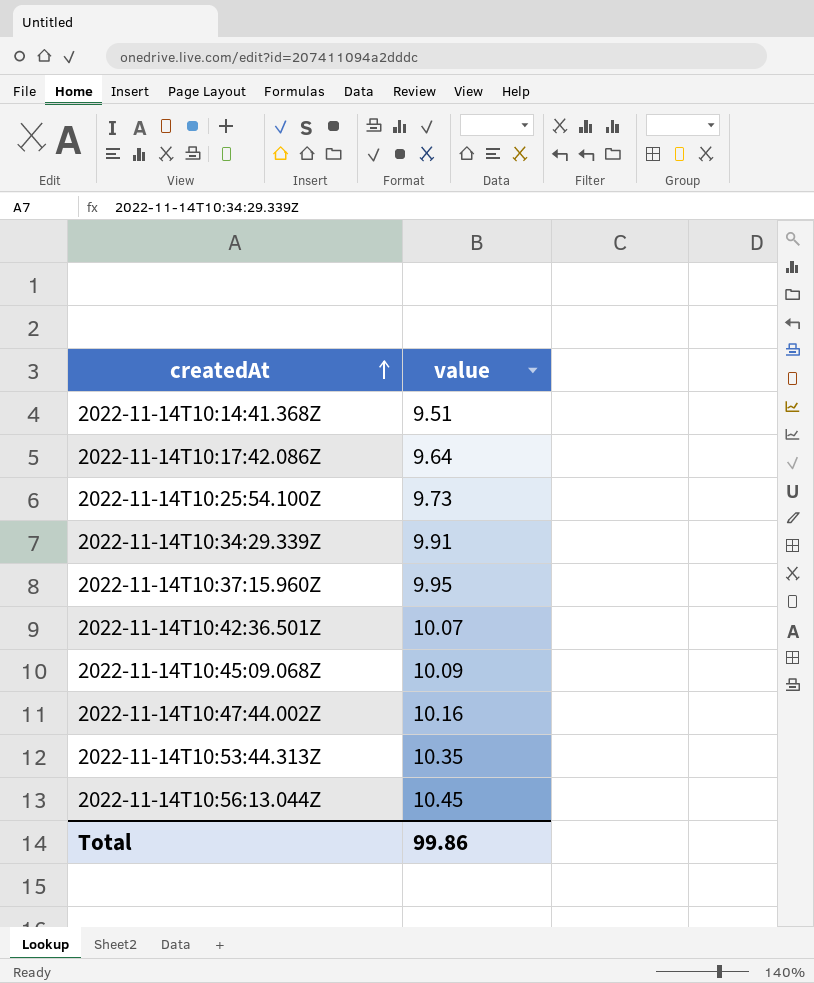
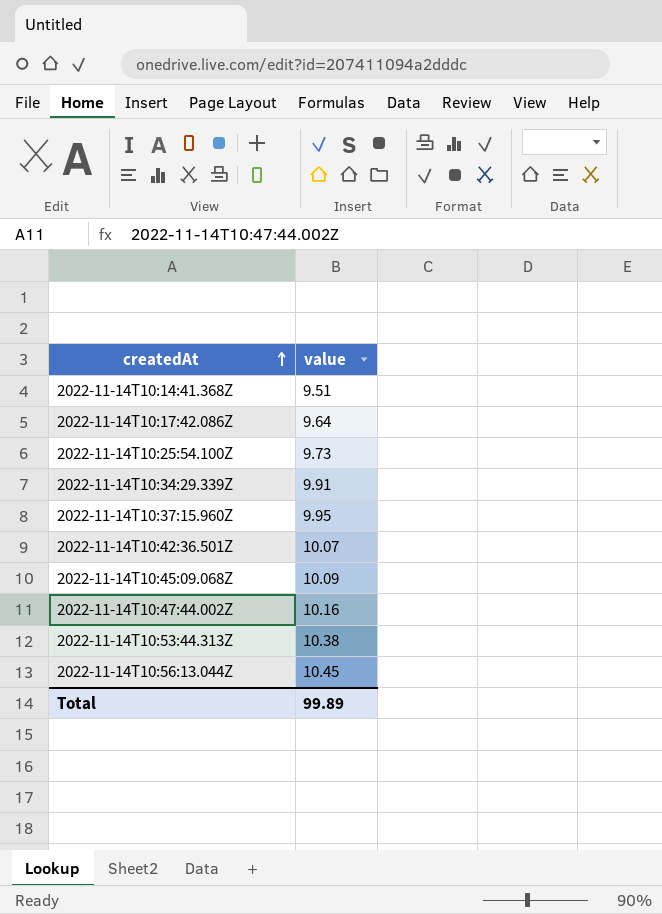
2022-11-14T10:53:44.313Z | value: 10.35 -> 10.38
Total | value: 99.86 -> 99.89

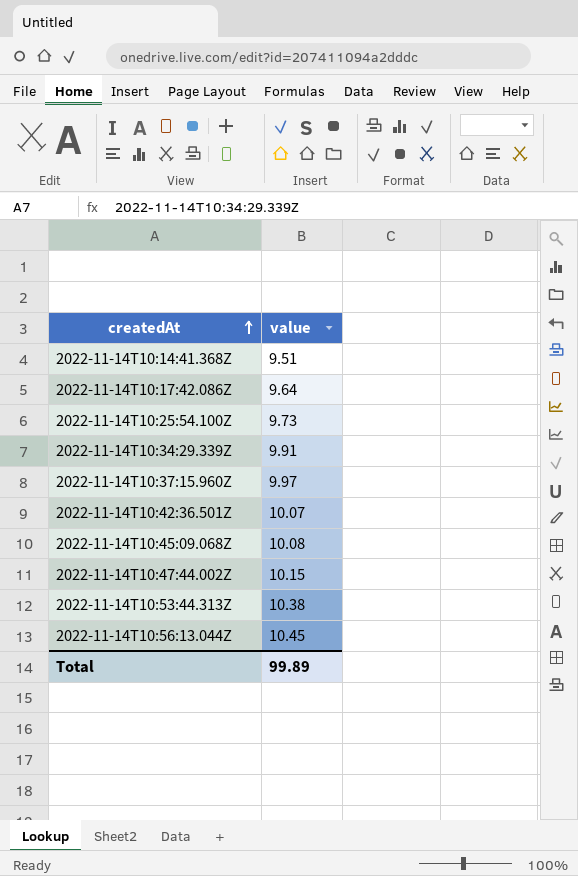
2022-11-14T10:37:15.960Z | value: 9.95 -> 9.97
2022-11-14T10:45:09.068Z | value: 10.09 -> 10.08
2022-11-14T10:47:44.002Z | value: 10.16 -> 10.15

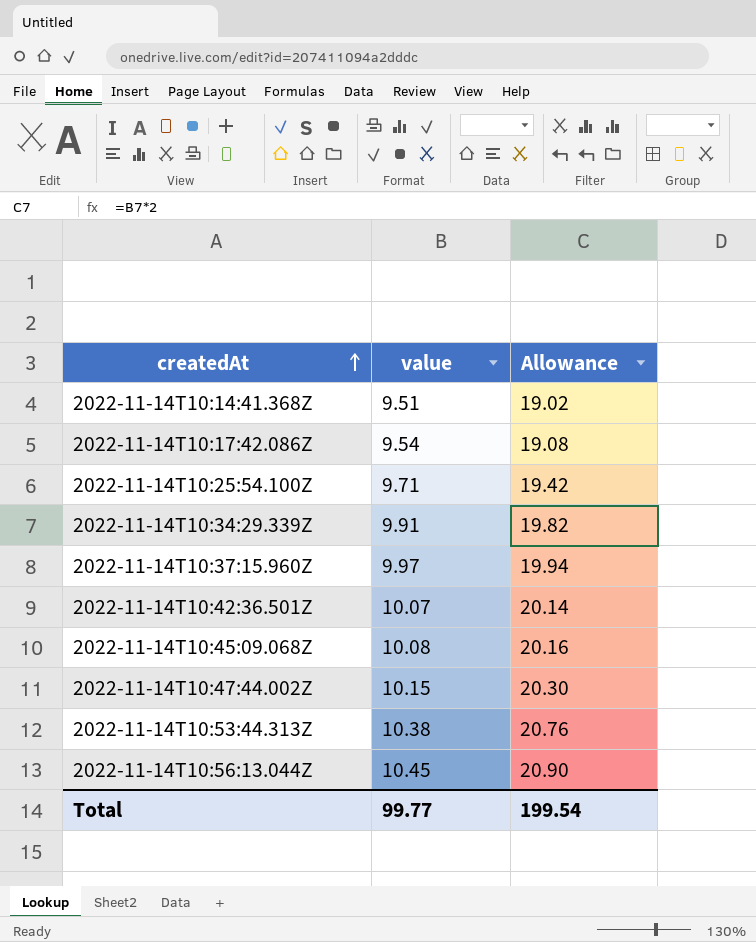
column Allowance | formula: none -> [value] * 2
2022-11-14T10:17:42.086Z | value: 9.64 -> 9.54
2022-11-14T10:25:54.100Z | value: 9.73 -> 9.71
Total | value: 99.89 -> 99.77

